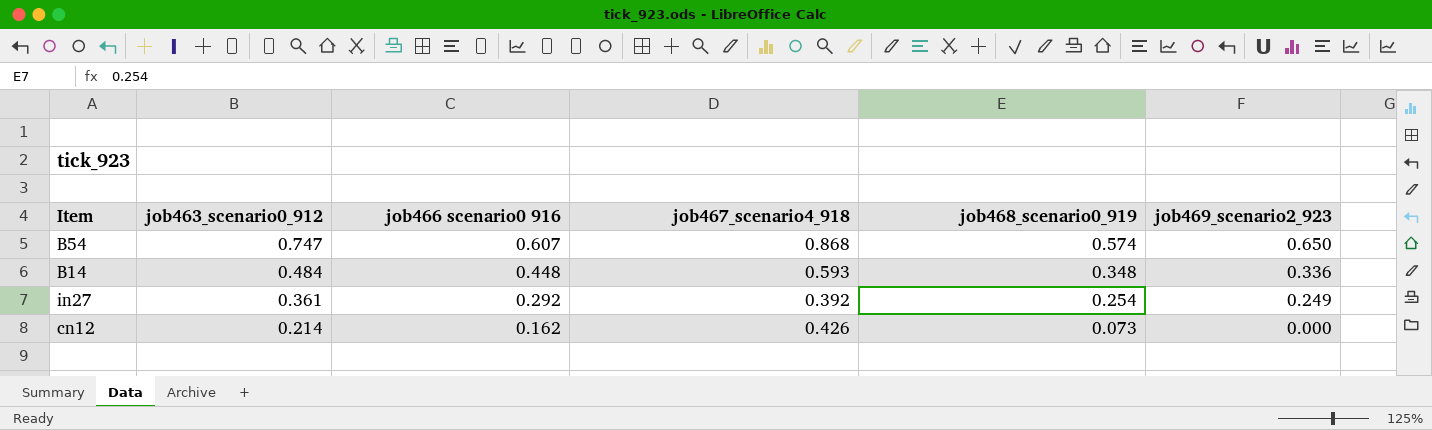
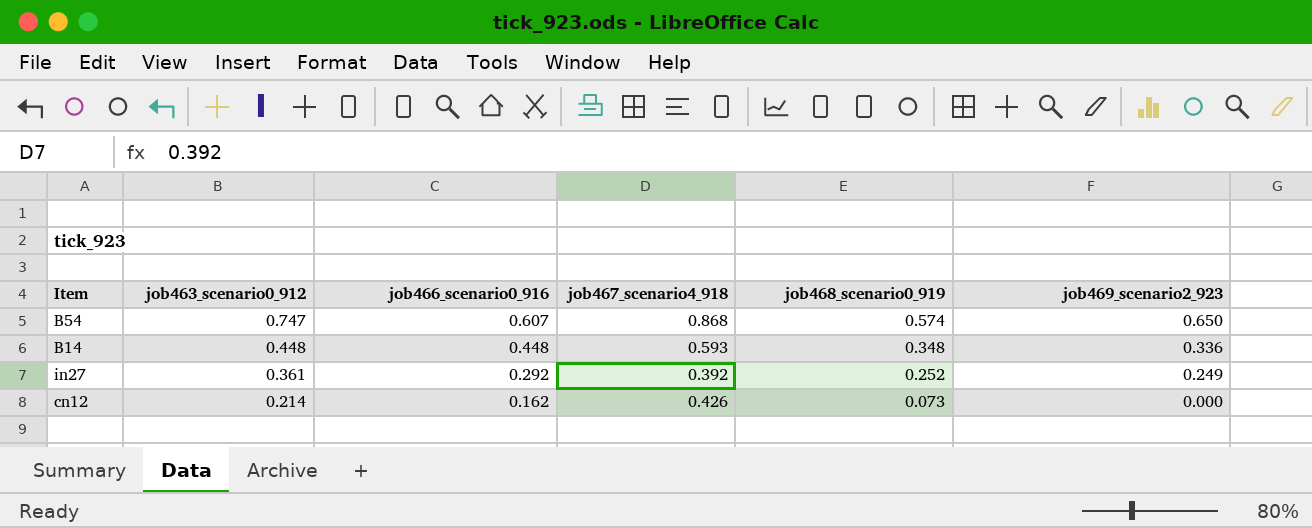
column name: job466 scenario0 916 -> job466_scenario0_916
B14 | job463_scenario0_912: 0.484 -> 0.448
in27 | job468_scenario0_919: 0.254 -> 0.252

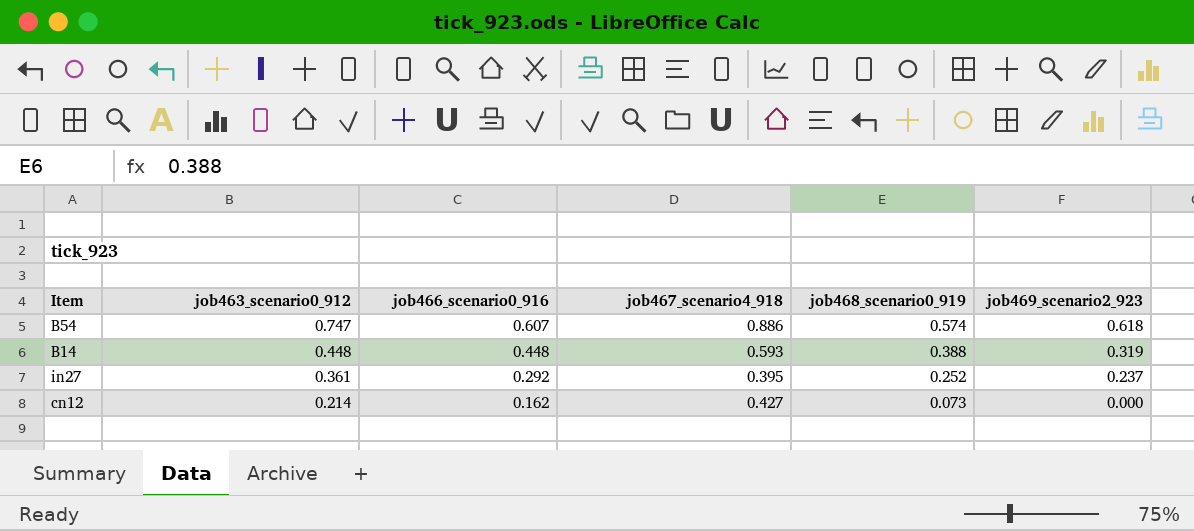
B54 | job467_scenario4_918: 0.868 -> 0.886
B54 | job469_scenario2_923: 0.650 -> 0.618
B14 | job468_scenario0_919: 0.348 -> 0.388
B14 | job469_scenario2_923: 0.336 -> 0.319
in27 | job467_scenario4_918: 0.392 -> 0.395
in27 | job469_scenario2_923: 0.249 -> 0.237
cn12 | job467_scenario4_918: 0.426 -> 0.427

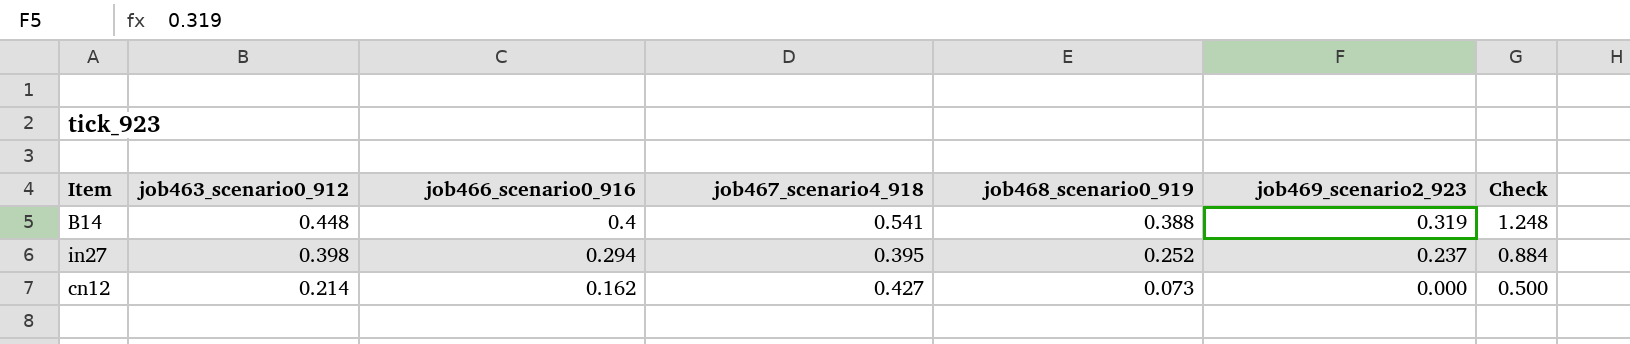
column Check | formula: none -> [job467_scenario4_918] + [job468_scenario0_919] + [job469_scenario2_923]
row B54: 0.747 | 0.607 | 0.886 | 0.574 | 0.618 -> none
B14 | job466_scenario0_916: 0.448 -> 0.4
B14 | job467_scenario4_918: 0.593 -> 0.541
in27 | job463_scenario0_912: 0.361 -> 0.398
in27 | job466_scenario0_916: 0.292 -> 0.294

